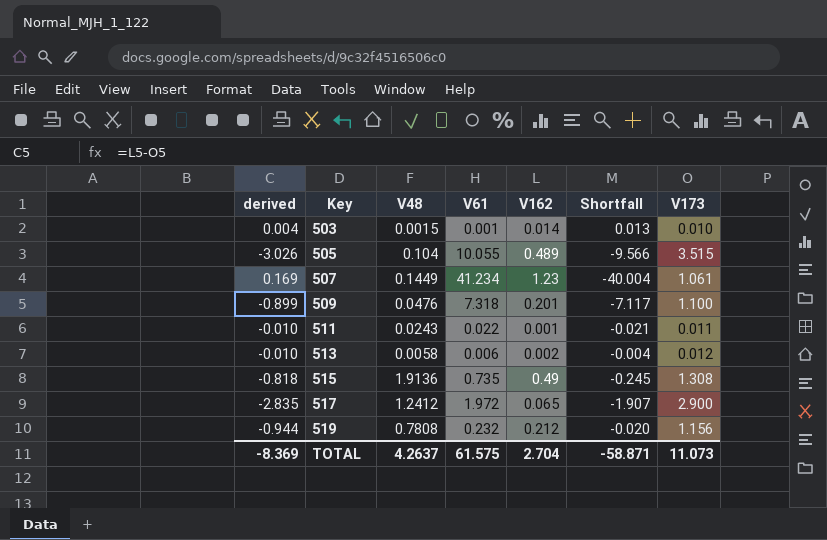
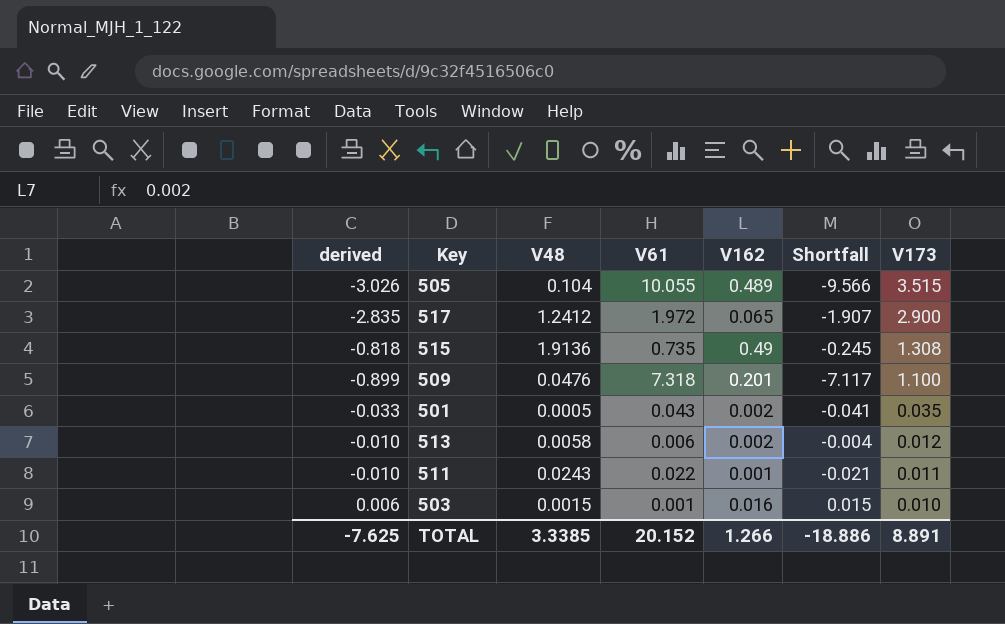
row order: Key ascending -> V173 descending
row 507: 0.169 | 0.1449 | 41.234 | 1.23 | -40.004 | 1.061 -> none
row 519: -0.944 | 0.7808 | 0.232 | 0.212 | -0.020 | 1.156 -> none
row 501: none -> -0.033 | 0.0005 | 0.043 | 0.002 | -0.041 | 0.035
503 | derived: 0.004 -> 0.006
503 | V162: 0.014 -> 0.016
503 | Shortfall: 0.013 -> 0.015
TOTAL | derived: -8.369 -> -7.625
TOTAL | V48: 4.2637 -> 3.3385
TOTAL | V61: 61.575 -> 20.152
TOTAL | V162: 2.704 -> 1.266
TOTAL | Shortfall: -58.871 -> -18.886
TOTAL | V173: 11.073 -> 8.891

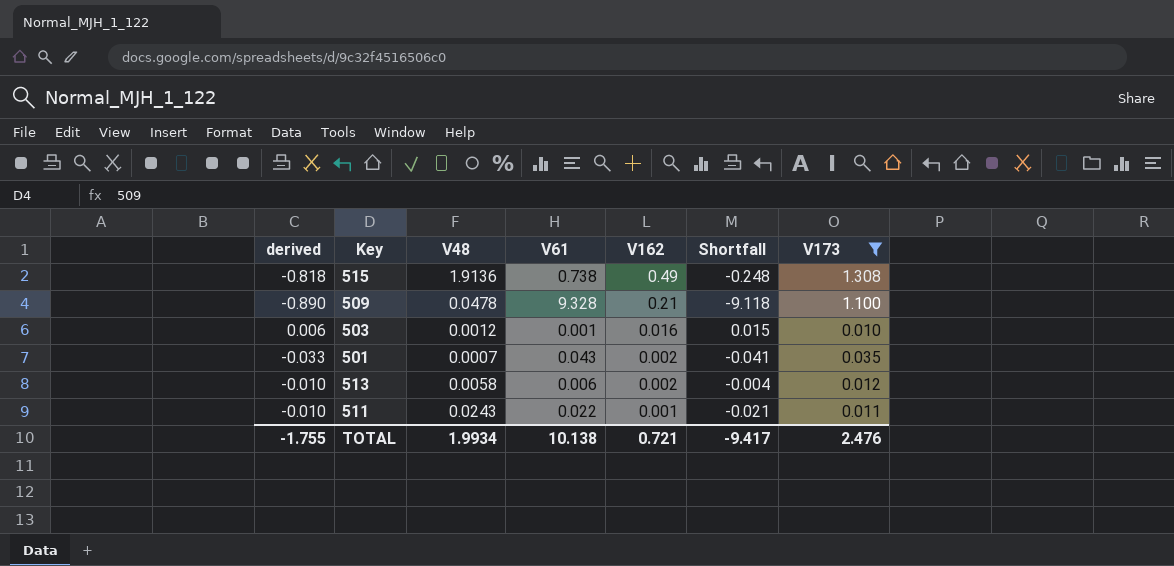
filter: none -> V173 <= 1.308
row order: V173 descending -> V162 descending
515 | V61: 0.735 -> 0.738
515 | Shortfall: -0.245 -> -0.248
509 | derived: -0.899 -> -0.890
509 | V48: 0.0476 -> 0.0478
509 | V61: 7.318 -> 9.328
509 | V162: 0.201 -> 0.21
509 | Shortfall: -7.117 -> -9.118
503 | V48: 0.0015 -> 0.0012
501 | V48: 0.0005 -> 0.0007
TOTAL | derived: -7.625 -> -1.755
TOTAL | V48: 3.3385 -> 1.9934
TOTAL | V61: 20.152 -> 10.138
TOTAL | V162: 1.266 -> 0.721
TOTAL | Shortfall: -18.886 -> -9.417
TOTAL | V173: 8.891 -> 2.476

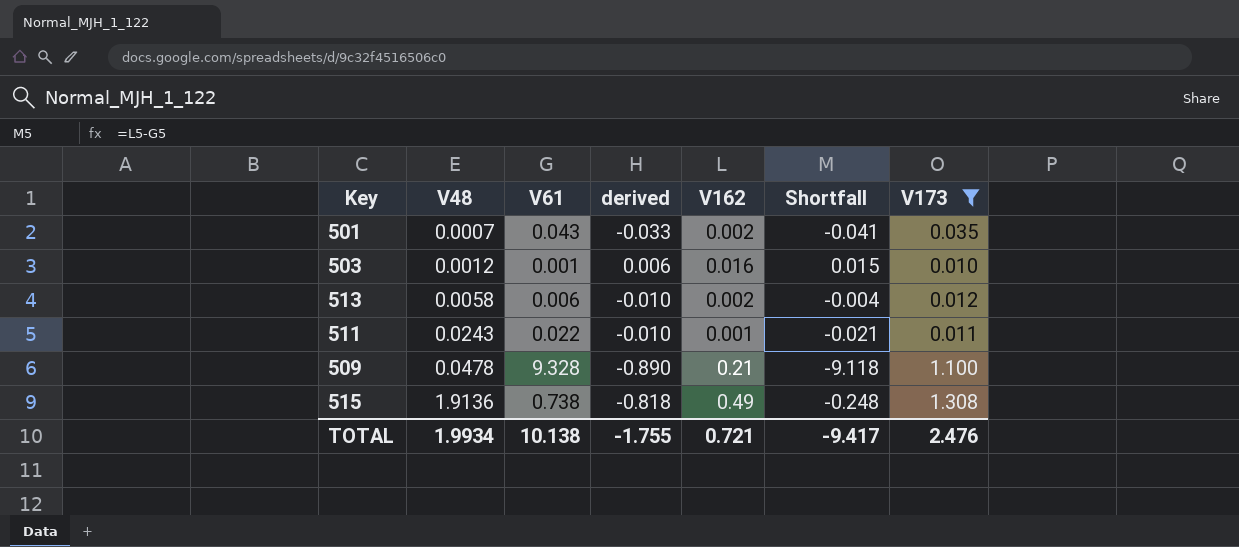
row order: V162 descending -> V48 ascending
column derived | position: 1 -> 4

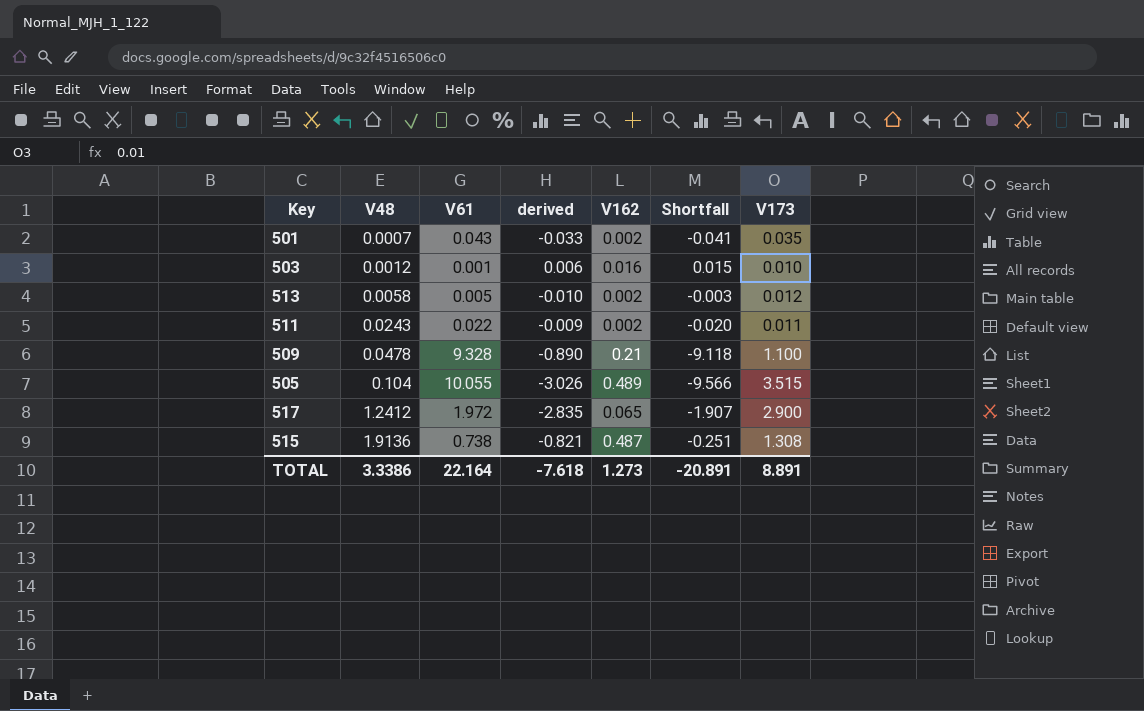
filter: V173 <= 1.308 -> none
513 | V61: 0.006 -> 0.005
513 | Shortfall: -0.004 -> -0.003
511 | derived: -0.010 -> -0.009
511 | V162: 0.001 -> 0.002
511 | Shortfall: -0.021 -> -0.020
515 | derived: -0.818 -> -0.821
515 | V162: 0.49 -> 0.487
515 | Shortfall: -0.248 -> -0.251
TOTAL | V48: 1.9934 -> 3.3386
TOTAL | V61: 10.138 -> 22.164
TOTAL | derived: -1.755 -> -7.618
TOTAL | V162: 0.721 -> 1.273
TOTAL | Shortfall: -9.417 -> -20.891
TOTAL | V173: 2.476 -> 8.891

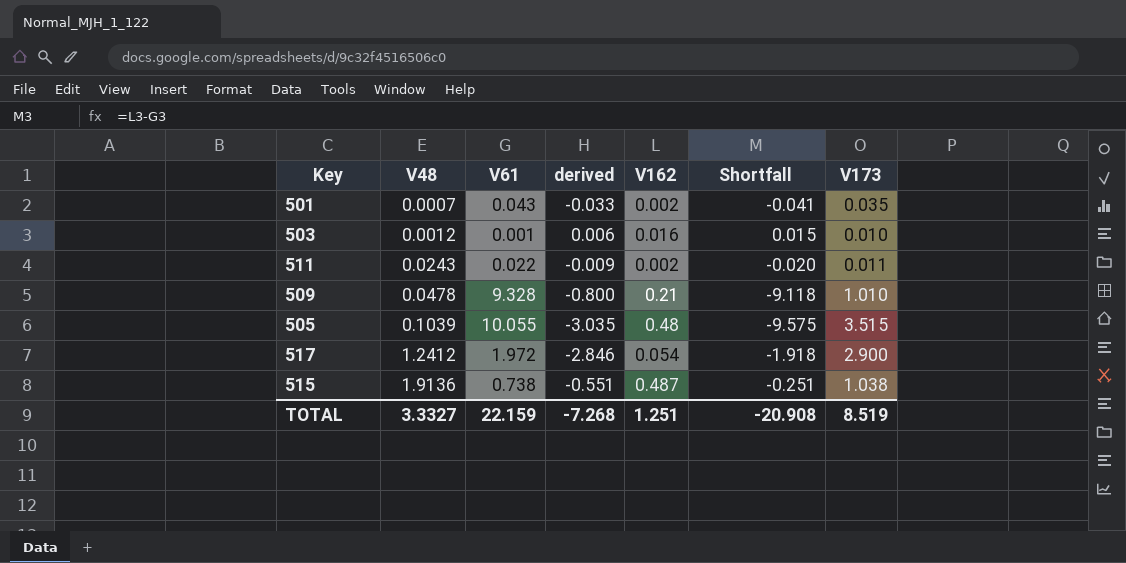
row 513: 0.0058 | 0.005 | -0.010 | 0.002 | -0.003 | 0.012 -> none
509 | derived: -0.890 -> -0.800
509 | V173: 1.100 -> 1.010
505 | V48: 0.104 -> 0.1039
505 | derived: -3.026 -> -3.035
505 | V162: 0.489 -> 0.48
505 | Shortfall: -9.566 -> -9.575
517 | derived: -2.835 -> -2.846
517 | V162: 0.065 -> 0.054
517 | Shortfall: -1.907 -> -1.918
515 | derived: -0.821 -> -0.551
515 | V173: 1.308 -> 1.038
TOTAL | V48: 3.3386 -> 3.3327
TOTAL | V61: 22.164 -> 22.159
TOTAL | derived: -7.618 -> -7.268
TOTAL | V162: 1.273 -> 1.251
TOTAL | Shortfall: -20.891 -> -20.908
TOTAL | V173: 8.891 -> 8.519

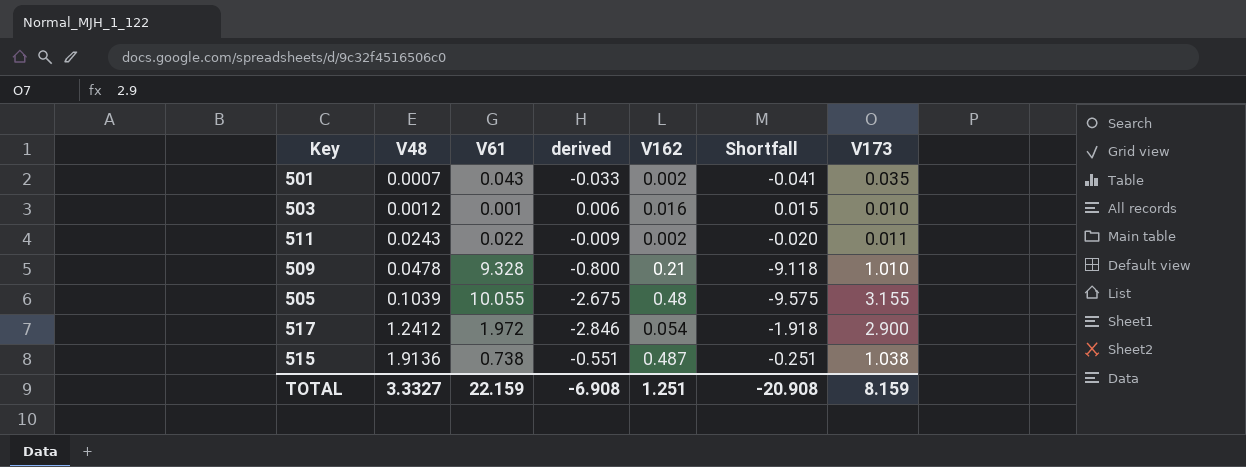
505 | derived: -3.035 -> -2.675
505 | V173: 3.515 -> 3.155
TOTAL | derived: -7.268 -> -6.908
TOTAL | V173: 8.519 -> 8.159

